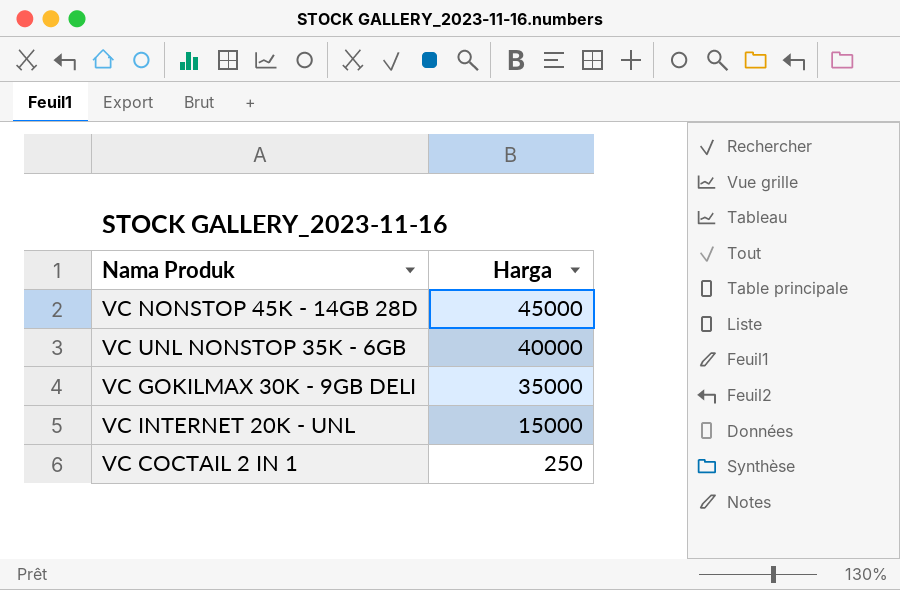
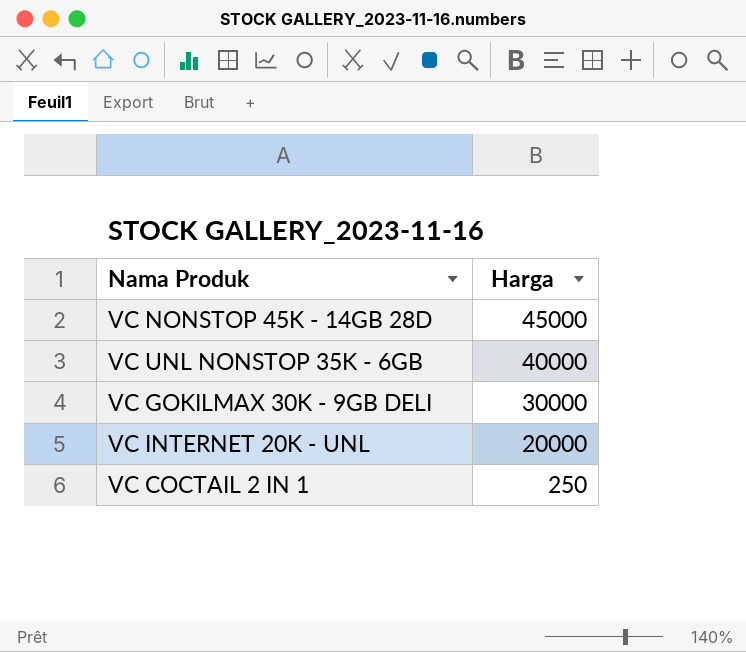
VC GOKILMAX 30K - 9GB DELI | Harga: 35000 -> 30000
VC INTERNET 20K - UNL | Harga: 15000 -> 20000

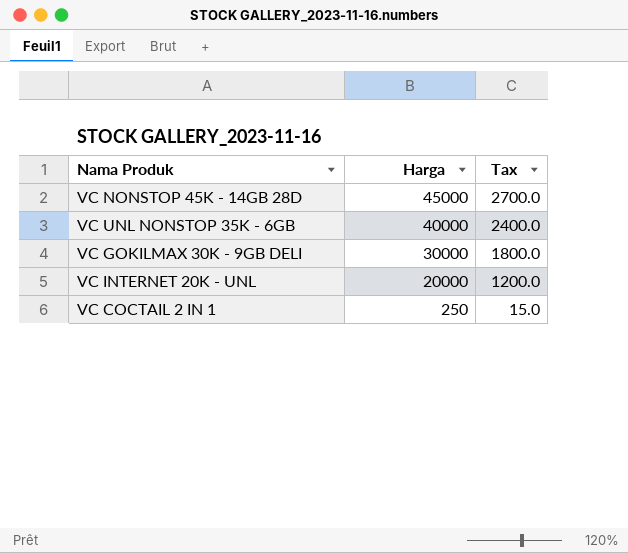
column Tax | formula: none -> [Harga] * 0.06

